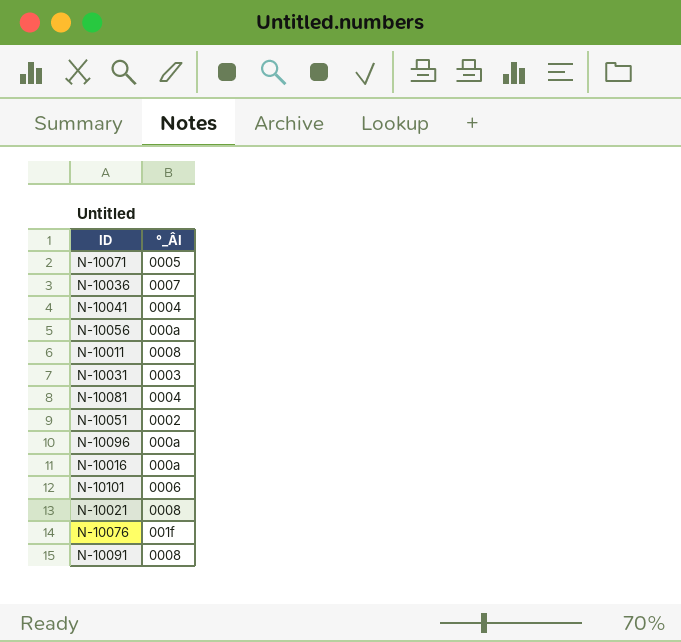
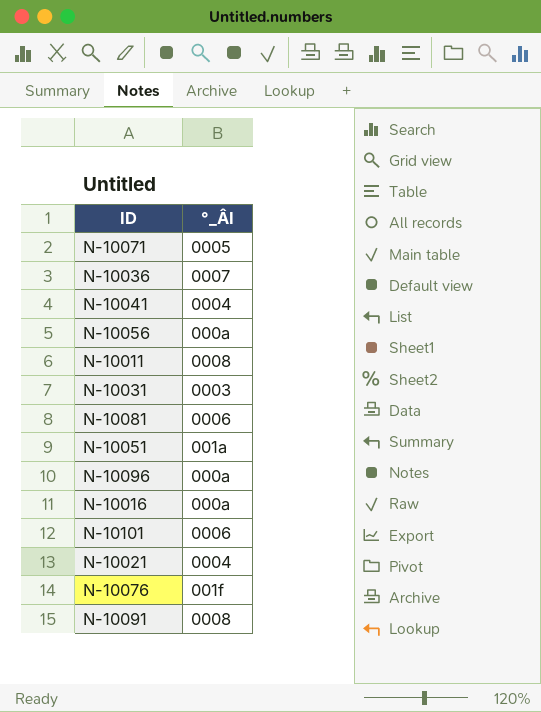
N-10081 | °_ÂI: 0004 -> 0006
N-10051 | °_ÂI: 0002 -> 001a
N-10021 | °_ÂI: 0008 -> 0004

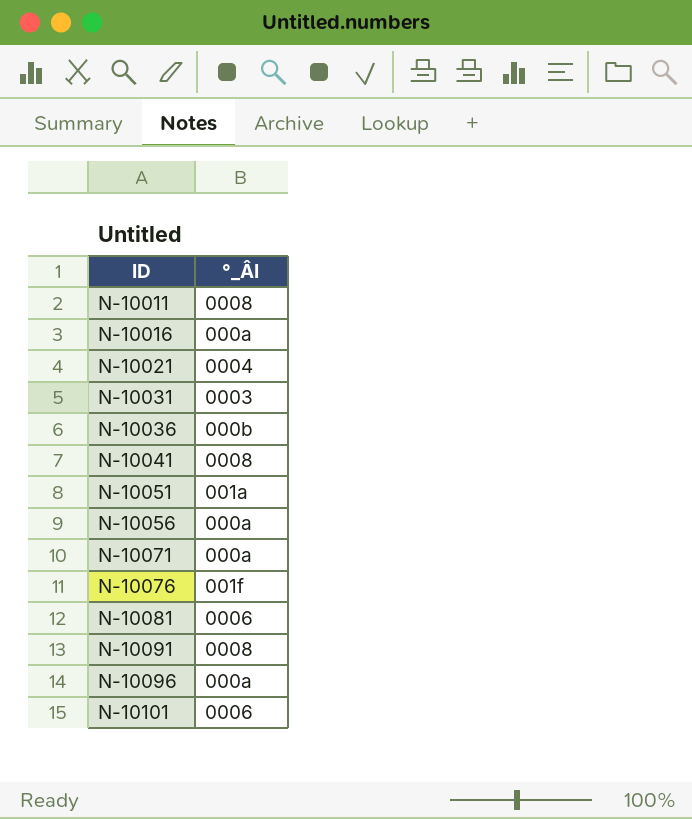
row order: none -> ID ascending
N-10036 | °_ÂI: 0007 -> 000b
N-10041 | °_ÂI: 0004 -> 0008
N-10071 | °_ÂI: 0005 -> 000a

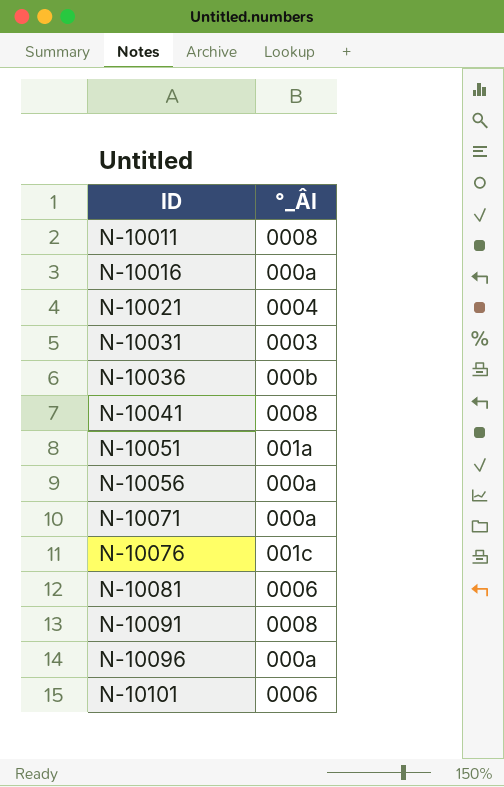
N-10076 | °_ÂI: 001f -> 001c

